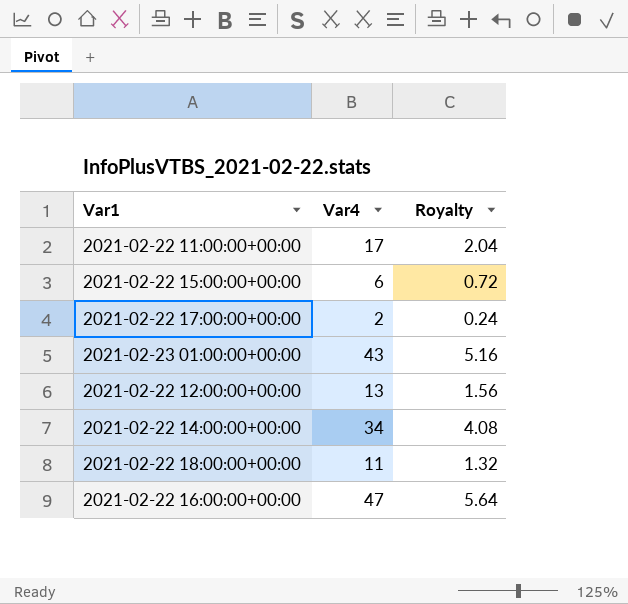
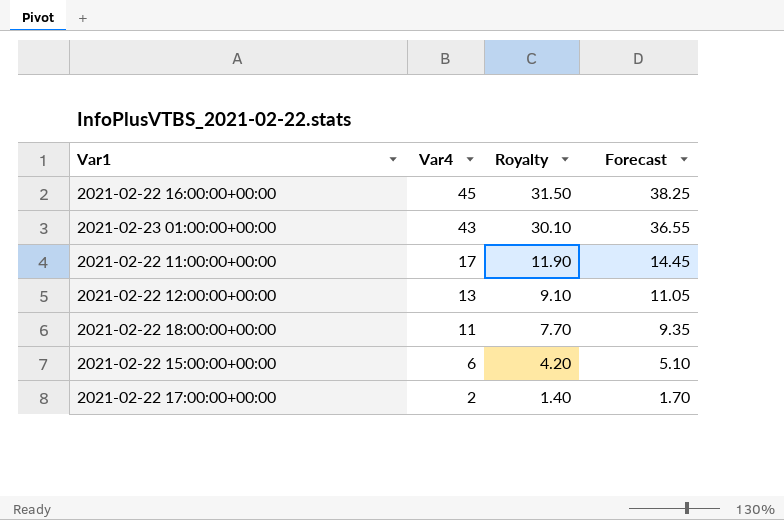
row order: none -> Var4 descending
column Royalty | formula: [Var4] * 0.12 -> [Var4] * 0.7
column Forecast | formula: none -> [Var4] * 0.85
row 2021-02-22 14:00:00+00:00: 34 | 4.08 -> none
2021-02-22 16:00:00+00:00 | Var4: 47 -> 45

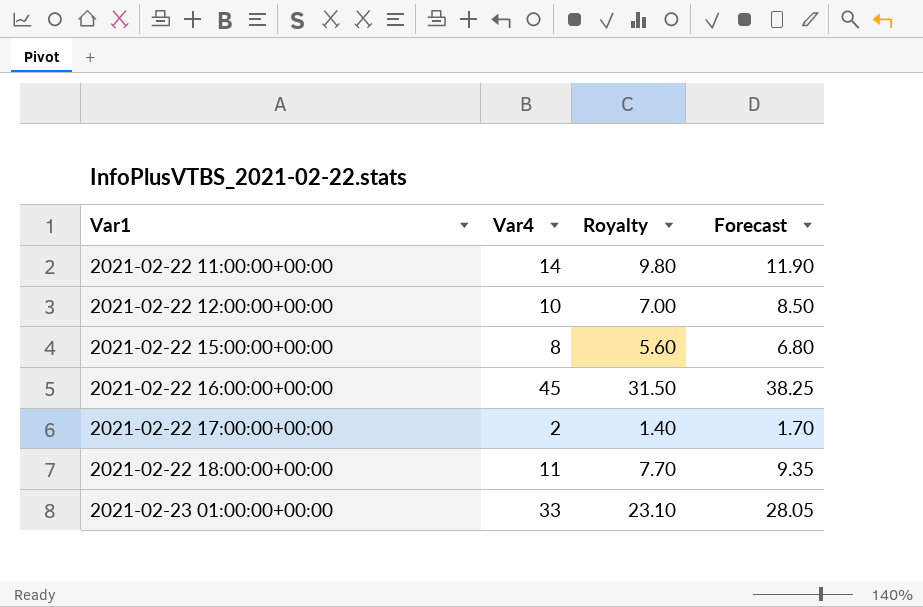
row order: Var4 descending -> Var1 ascending
2021-02-22 11:00:00+00:00 | Var4: 17 -> 14
2021-02-22 11:00:00+00:00 | Royalty: 11.90 -> 9.80
2021-02-22 11:00:00+00:00 | Forecast: 14.45 -> 11.90
2021-02-22 12:00:00+00:00 | Var4: 13 -> 10
2021-02-22 12:00:00+00:00 | Royalty: 9.10 -> 7.00
2021-02-22 12:00:00+00:00 | Forecast: 11.05 -> 8.50
2021-02-22 15:00:00+00:00 | Var4: 6 -> 8
2021-02-22 15:00:00+00:00 | Royalty: 4.20 -> 5.60
2021-02-22 15:00:00+00:00 | Forecast: 5.10 -> 6.80
2021-02-23 01:00:00+00:00 | Var4: 43 -> 33
2021-02-23 01:00:00+00:00 | Royalty: 30.10 -> 23.10
2021-02-23 01:00:00+00:00 | Forecast: 36.55 -> 28.05

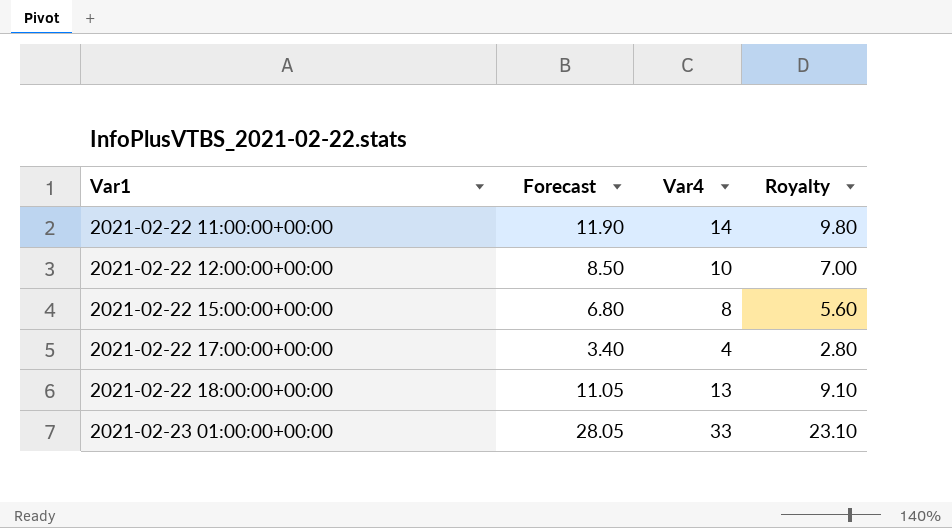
column Forecast | position: 4 -> 2
row 2021-02-22 16:00:00+00:00: 45 | 31.50 | 38.25 -> none
2021-02-22 17:00:00+00:00 | Forecast: 1.70 -> 3.40
2021-02-22 17:00:00+00:00 | Var4: 2 -> 4
2021-02-22 17:00:00+00:00 | Royalty: 1.40 -> 2.80
2021-02-22 18:00:00+00:00 | Forecast: 9.35 -> 11.05
2021-02-22 18:00:00+00:00 | Var4: 11 -> 13
2021-02-22 18:00:00+00:00 | Royalty: 7.70 -> 9.10

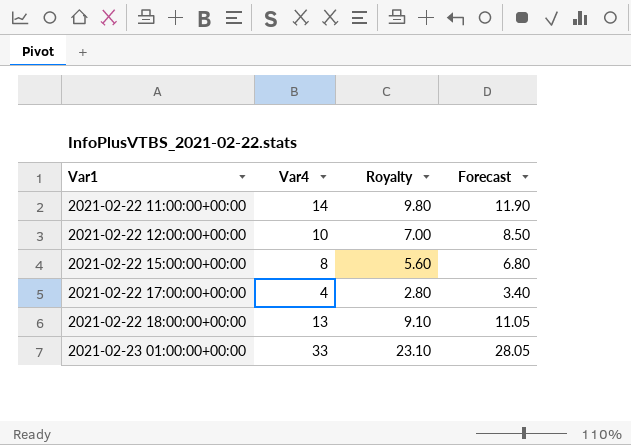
column Forecast | position: 2 -> 4

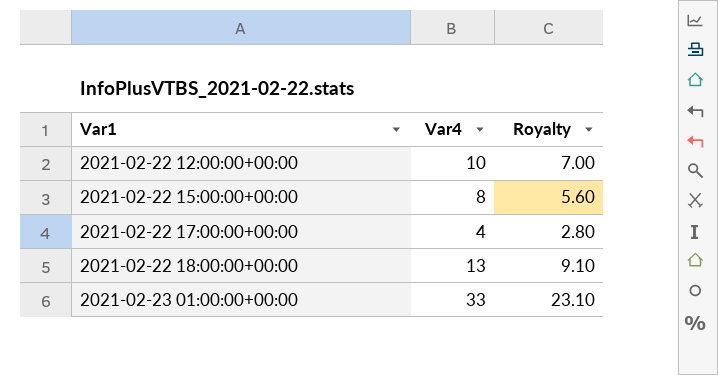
column Forecast | formula: [Var4] * 0.85 -> none
row 2021-02-22 11:00:00+00:00: 14 | 9.80 | 11.90 -> none

